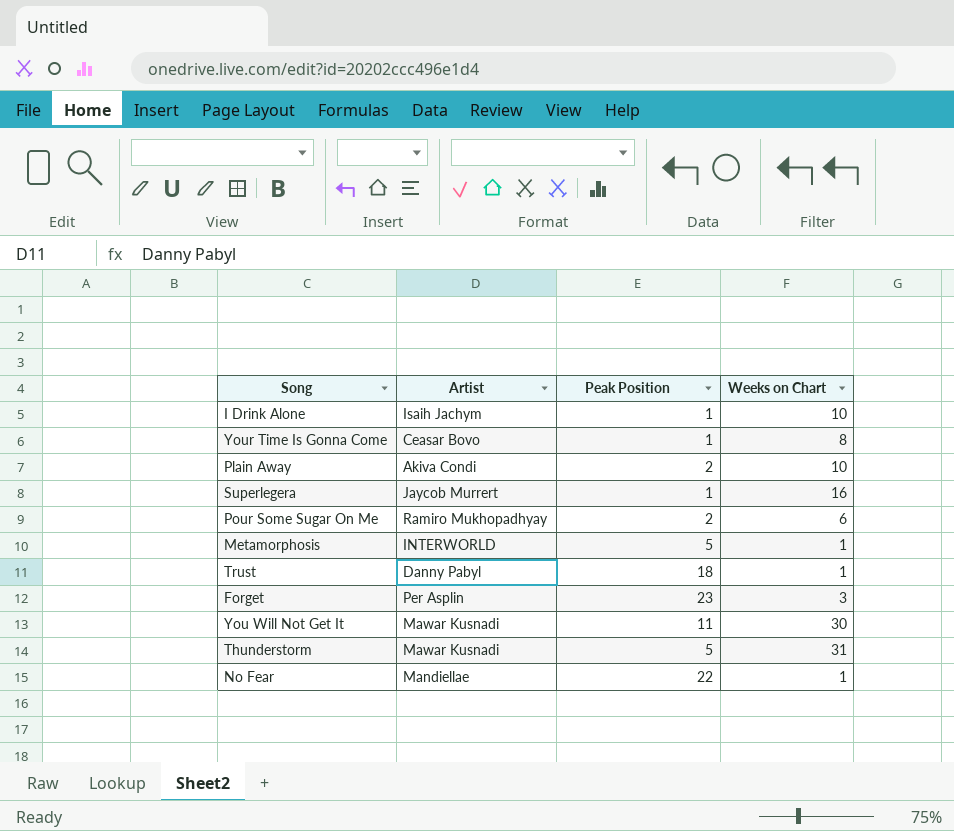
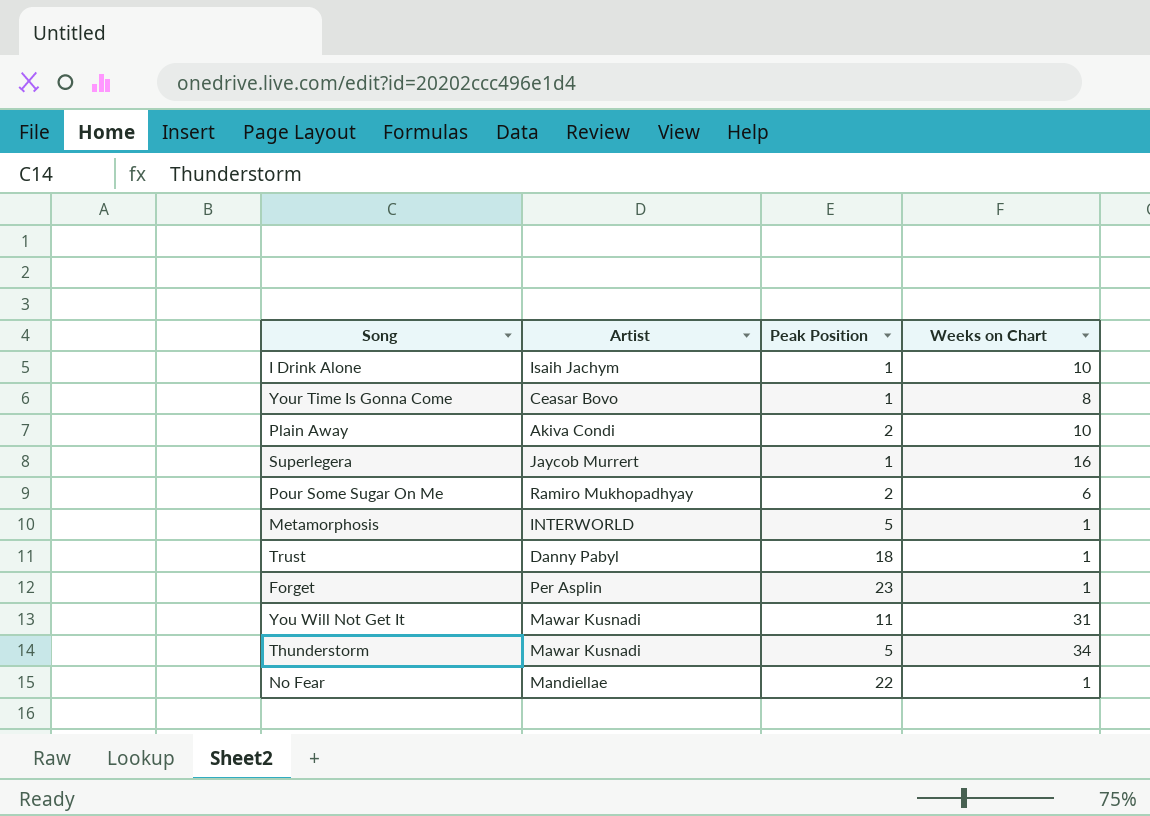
Forget | Weeks on Chart: 3 -> 1
You Will Not Get It | Weeks on Chart: 30 -> 31
Thunderstorm | Weeks on Chart: 31 -> 34

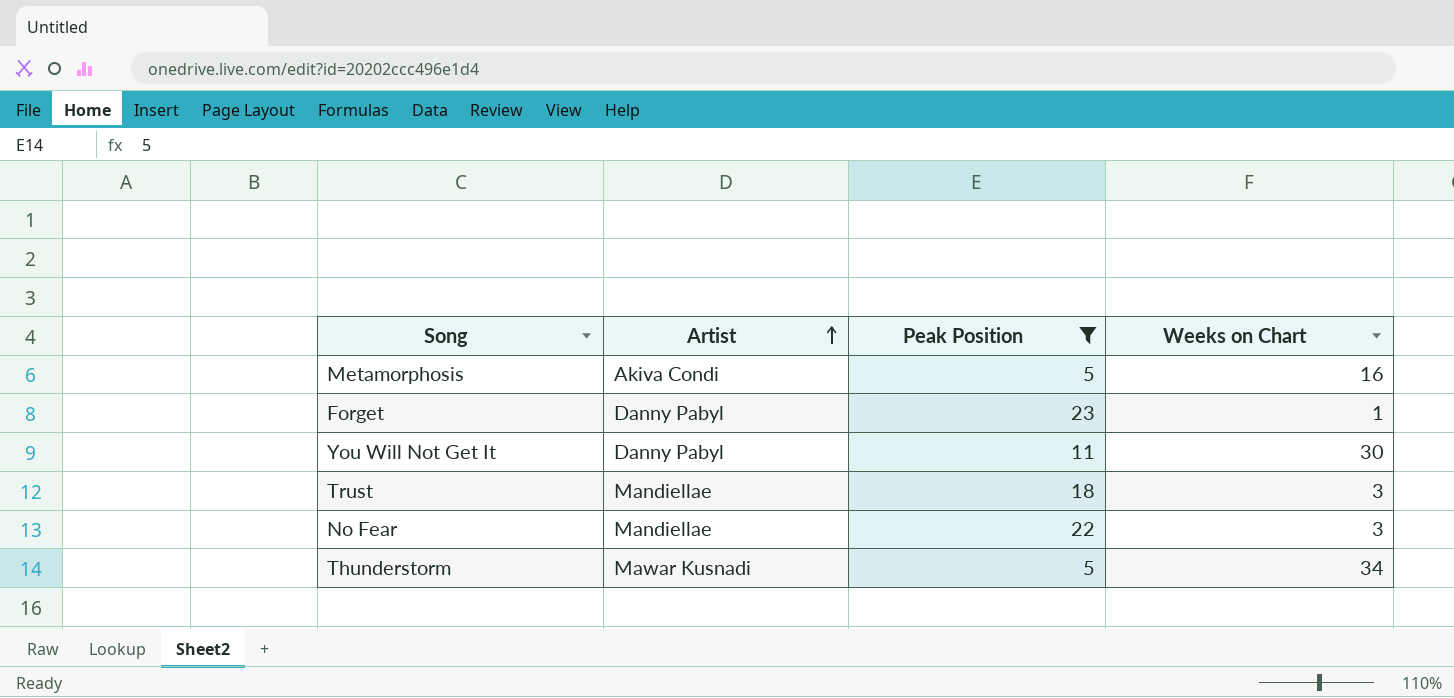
filter: none -> Peak Position >= 5
row order: none -> Artist ascending
Metamorphosis | Artist: INTERWORLD -> Akiva Condi
Metamorphosis | Weeks on Chart: 1 -> 16
Forget | Artist: Per Asplin -> Danny Pabyl
You Will Not Get It | Artist: Mawar Kusnadi -> Danny Pabyl
You Will Not Get It | Weeks on Chart: 31 -> 30
Trust | Artist: Danny Pabyl -> Mandiellae
Trust | Weeks on Chart: 1 -> 3
No Fear | Weeks on Chart: 1 -> 3

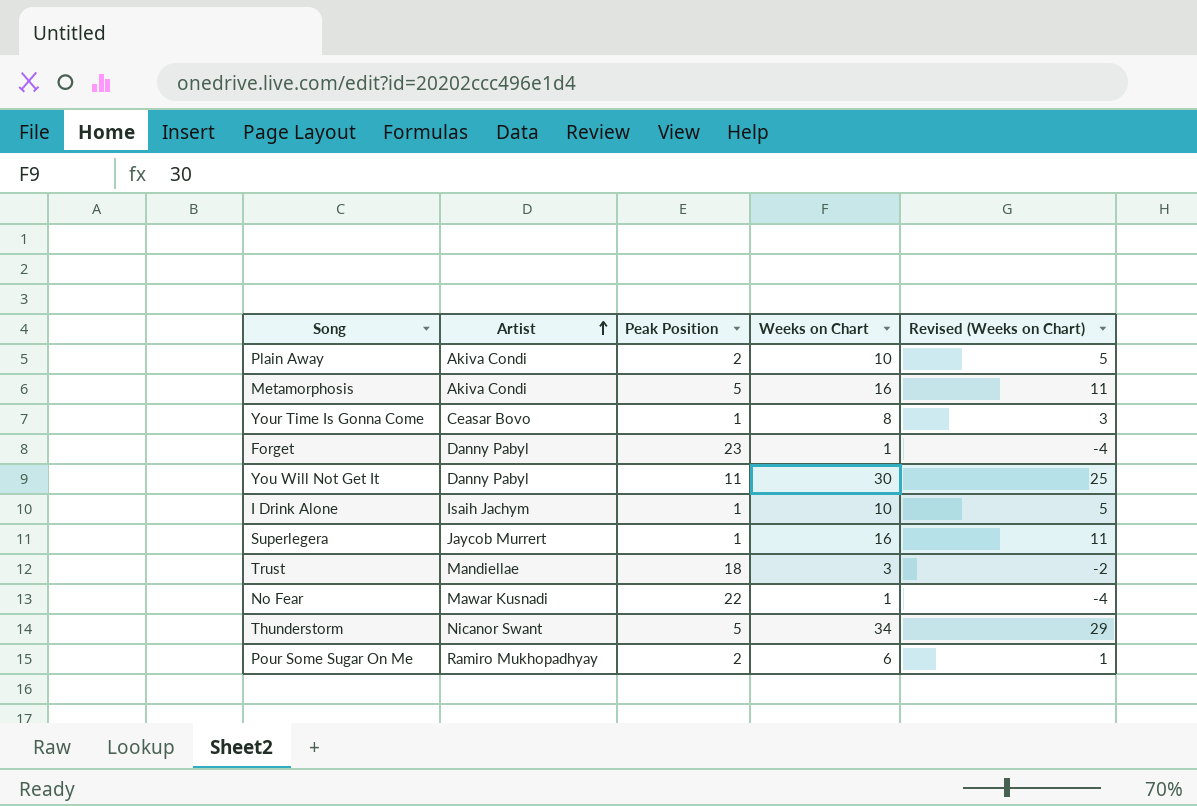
filter: Peak Position >= 5 -> none
column Revised (Weeks on Chart) | formula: none -> [Weeks on Chart] - 5
No Fear | Artist: Mandiellae -> Mawar Kusnadi
No Fear | Weeks on Chart: 3 -> 1
Thunderstorm | Artist: Mawar Kusnadi -> Nicanor Swant

